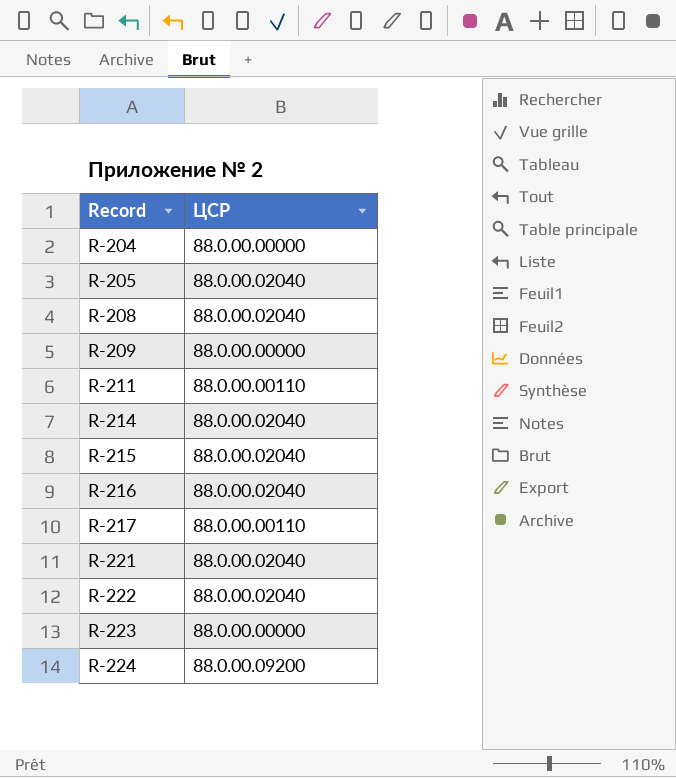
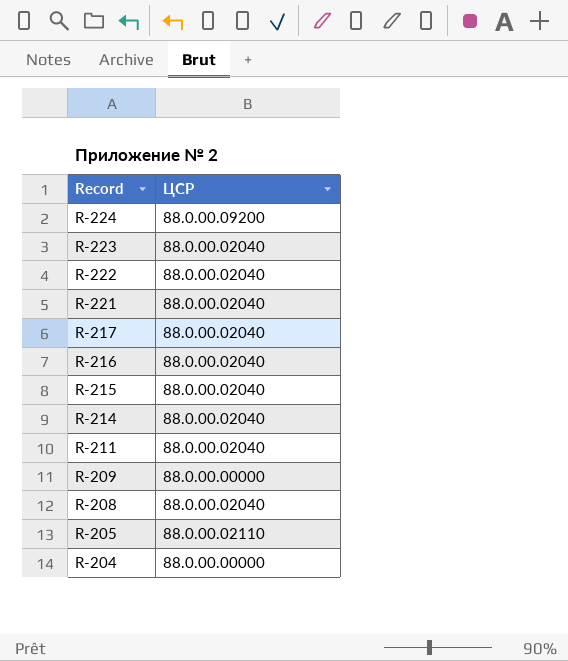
row order: Record ascending -> Record descending
R-223 | ЦСР: 88.0.00.00000 -> 88.0.00.02040
R-217 | ЦСР: 88.0.00.00110 -> 88.0.00.02040
R-211 | ЦСР: 88.0.00.00110 -> 88.0.00.02040
R-205 | ЦСР: 88.0.00.02040 -> 88.0.00.02110

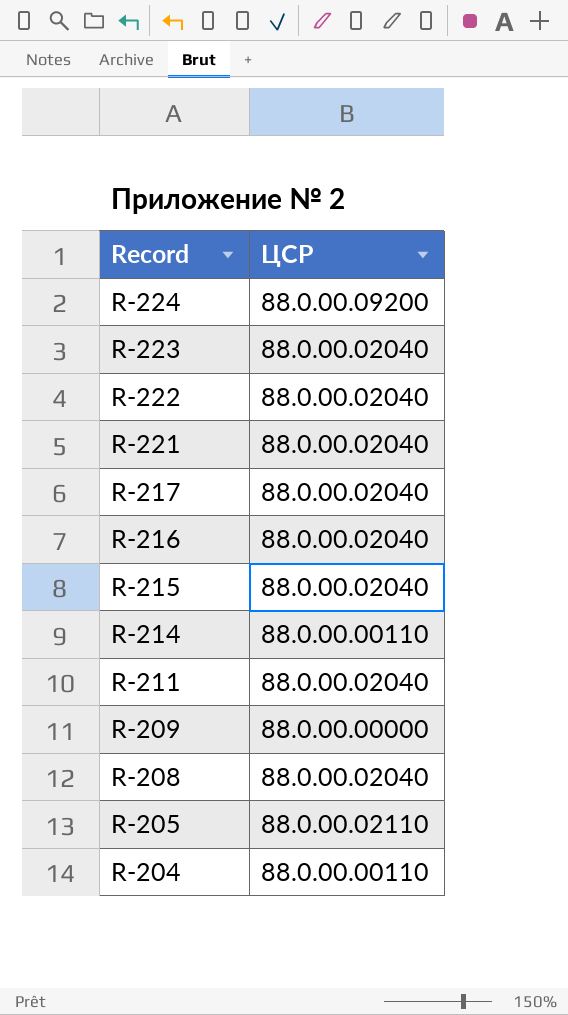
R-214 | ЦСР: 88.0.00.02040 -> 88.0.00.00110
R-204 | ЦСР: 88.0.00.00000 -> 88.0.00.00110

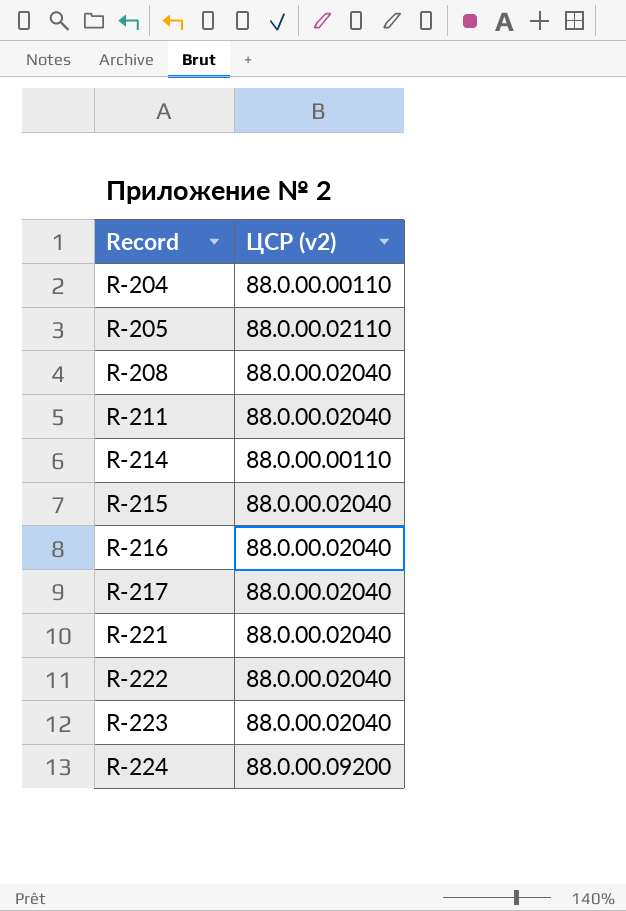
row order: Record descending -> Record ascending
column name: ЦСР -> ЦСР (v2)
row R-209: 88.0.00.00000 -> none

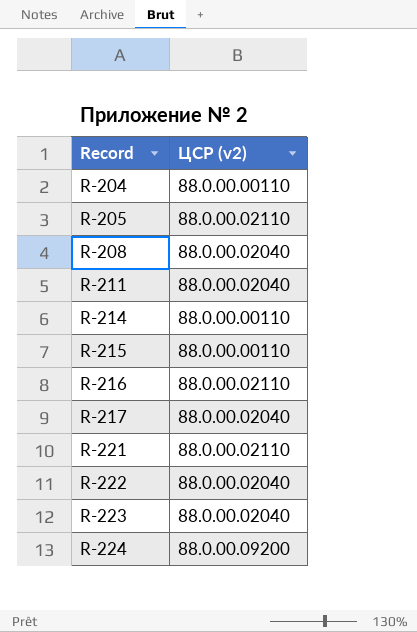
R-215 | ЦСР (v2): 88.0.00.02040 -> 88.0.00.00110
R-216 | ЦСР (v2): 88.0.00.02040 -> 88.0.00.02110
R-221 | ЦСР (v2): 88.0.00.02040 -> 88.0.00.02110

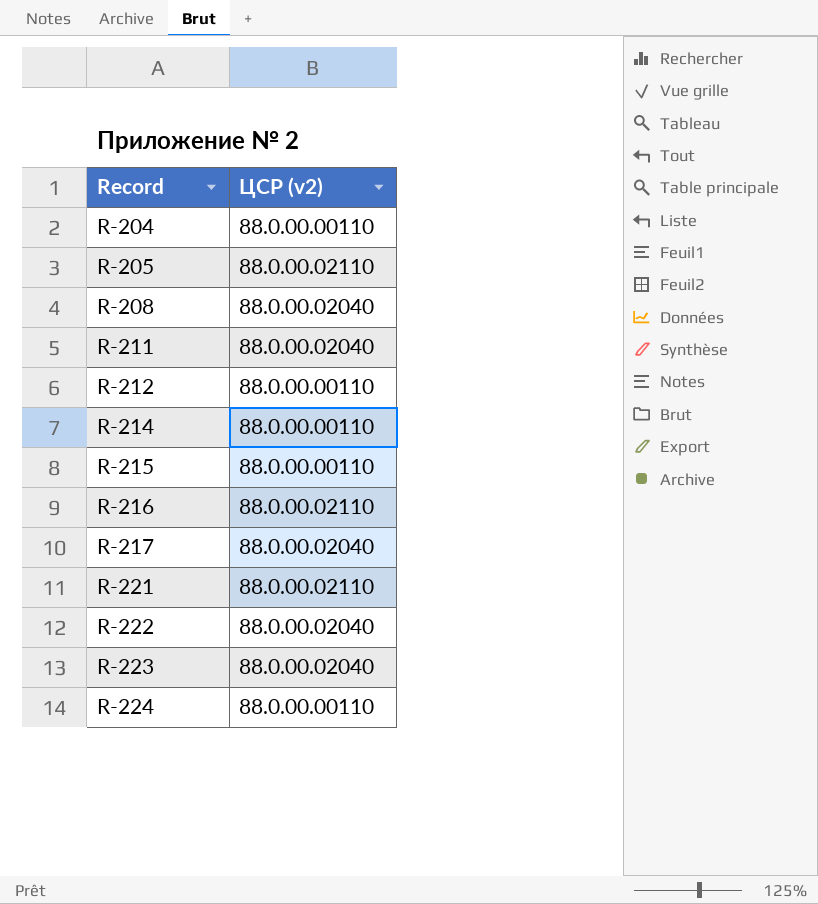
row R-212: none -> 88.0.00.00110
R-224 | ЦСР (v2): 88.0.00.09200 -> 88.0.00.00110

